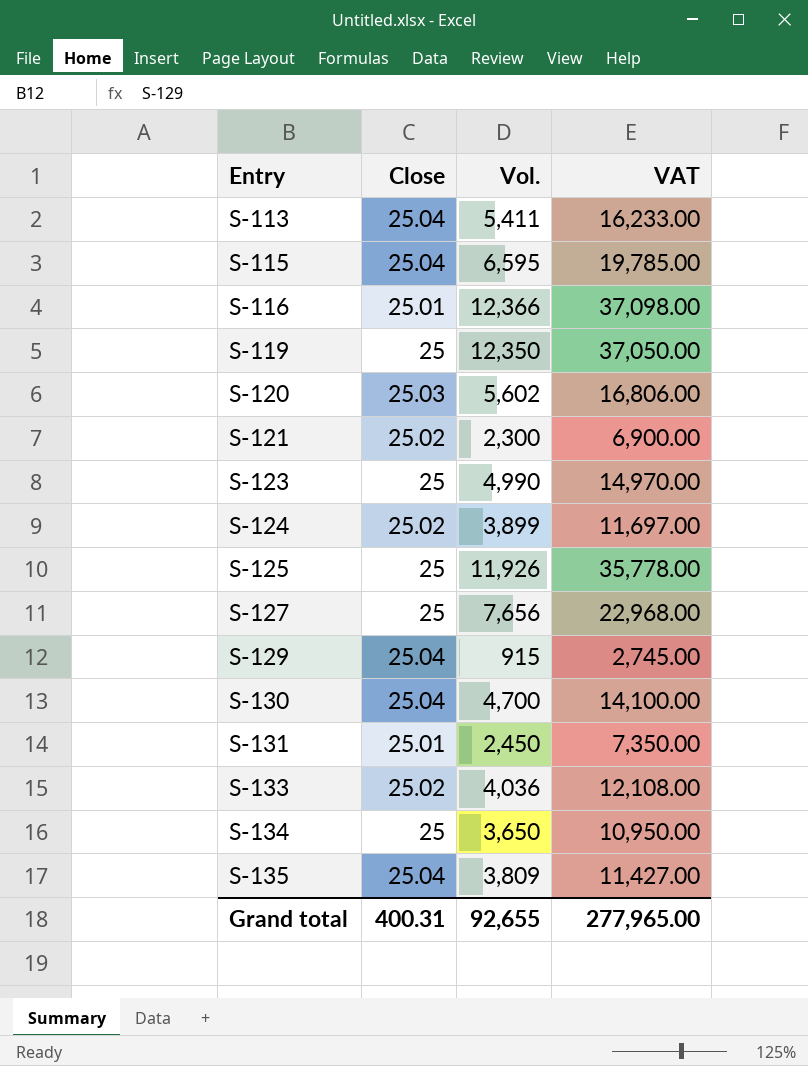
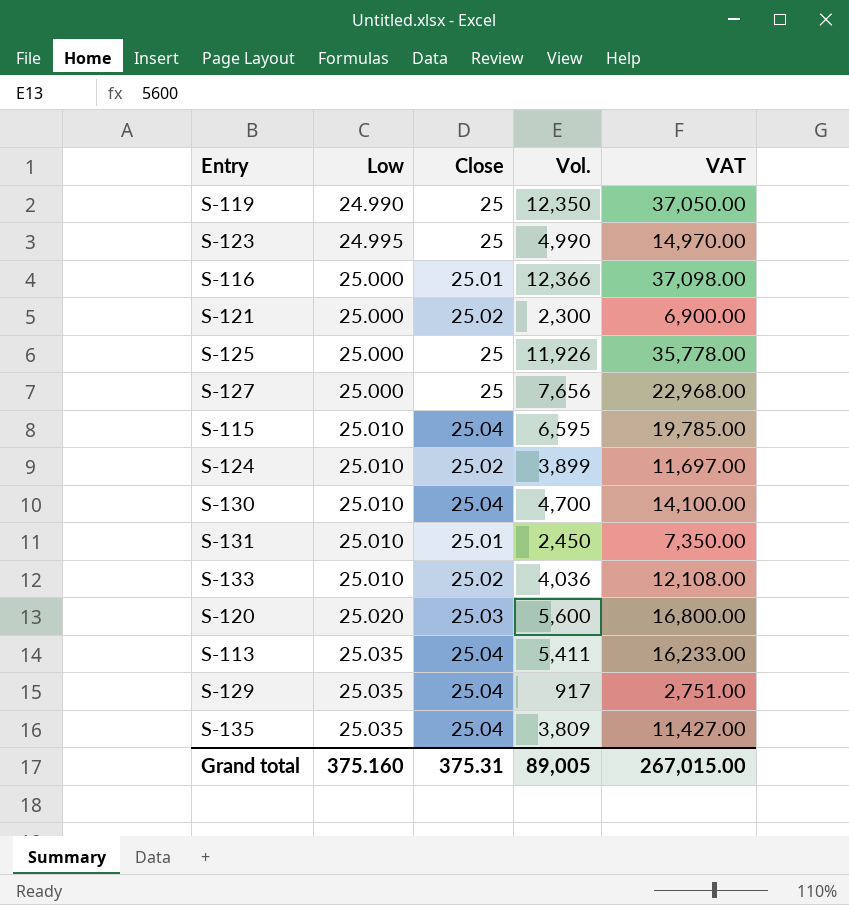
row order: Entry ascending -> Low ascending
column Low | position: none -> 2
row S-134: 25 | 3,650 | 10,950.00 -> none
S-120 | Vol.: 5,602 -> 5,600
S-120 | VAT: 16,806.00 -> 16,800.00
S-129 | Vol.: 915 -> 917
S-129 | VAT: 2,745.00 -> 2,751.00
Grand total | Close: 400.31 -> 375.31
Grand total | Vol.: 92,655 -> 89,005
Grand total | VAT: 277,965.00 -> 267,015.00

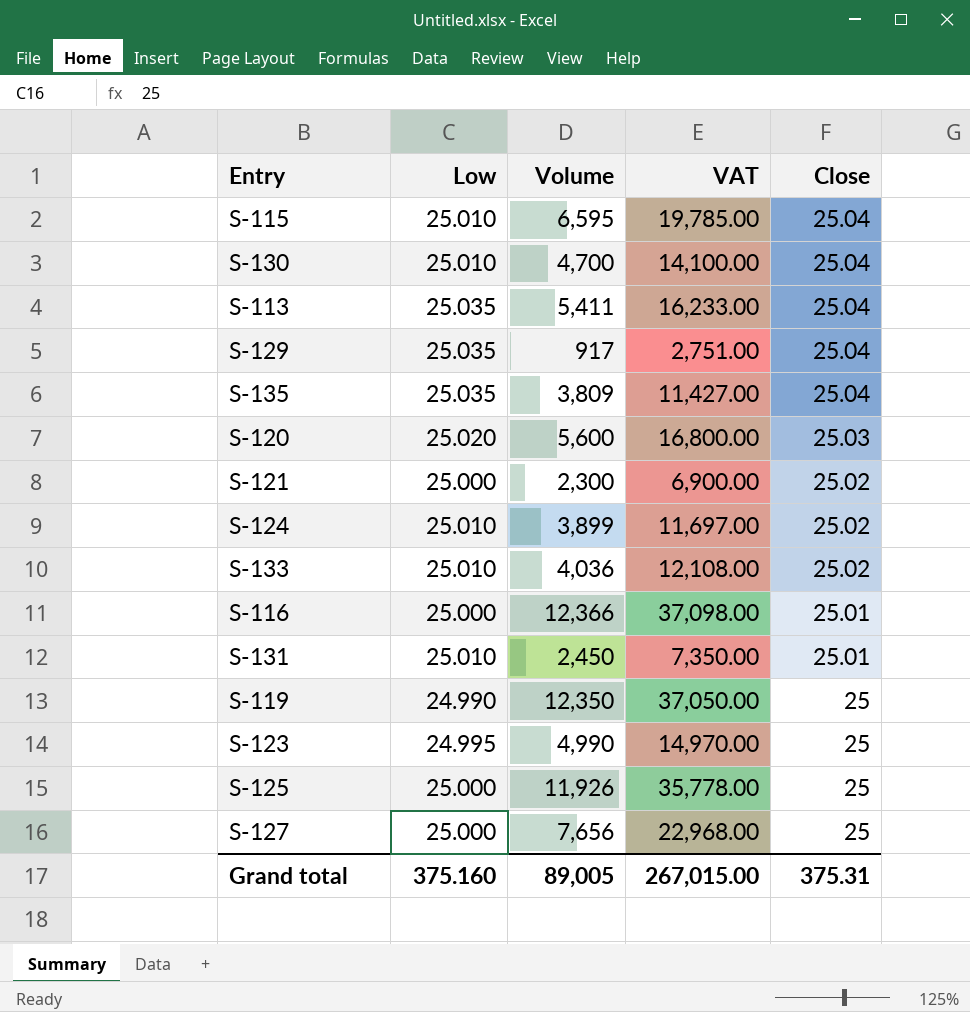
row order: Low ascending -> Close descending
column name: Vol. -> Volume
column Close | position: 3 -> 5

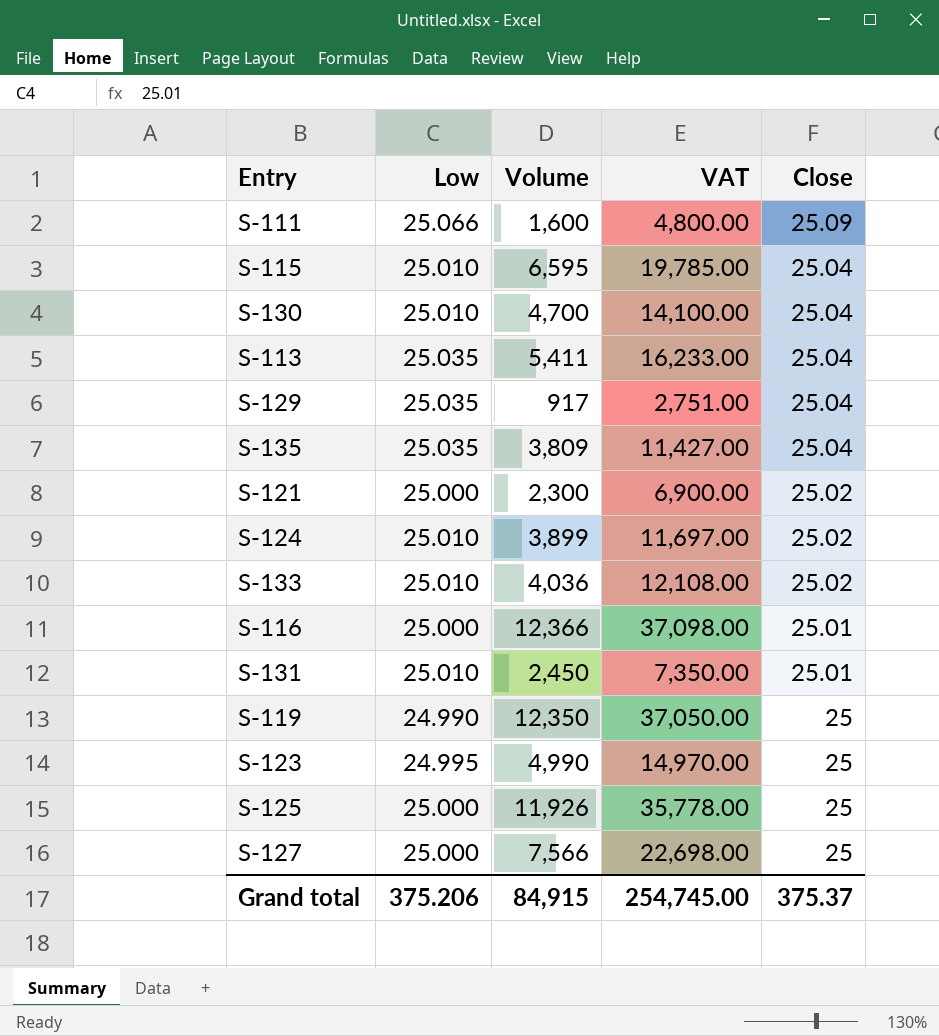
row S-120: 25.020 | 5,600 | 16,800.00 | 25.03 -> none
row S-111: none -> 25.066 | 1,600 | 4,800.00 | 25.09
S-127 | Volume: 7,656 -> 7,566
S-127 | VAT: 22,968.00 -> 22,698.00
Grand total | Low: 375.160 -> 375.206
Grand total | Volume: 89,005 -> 84,915
Grand total | VAT: 267,015.00 -> 254,745.00
Grand total | Close: 375.31 -> 375.37

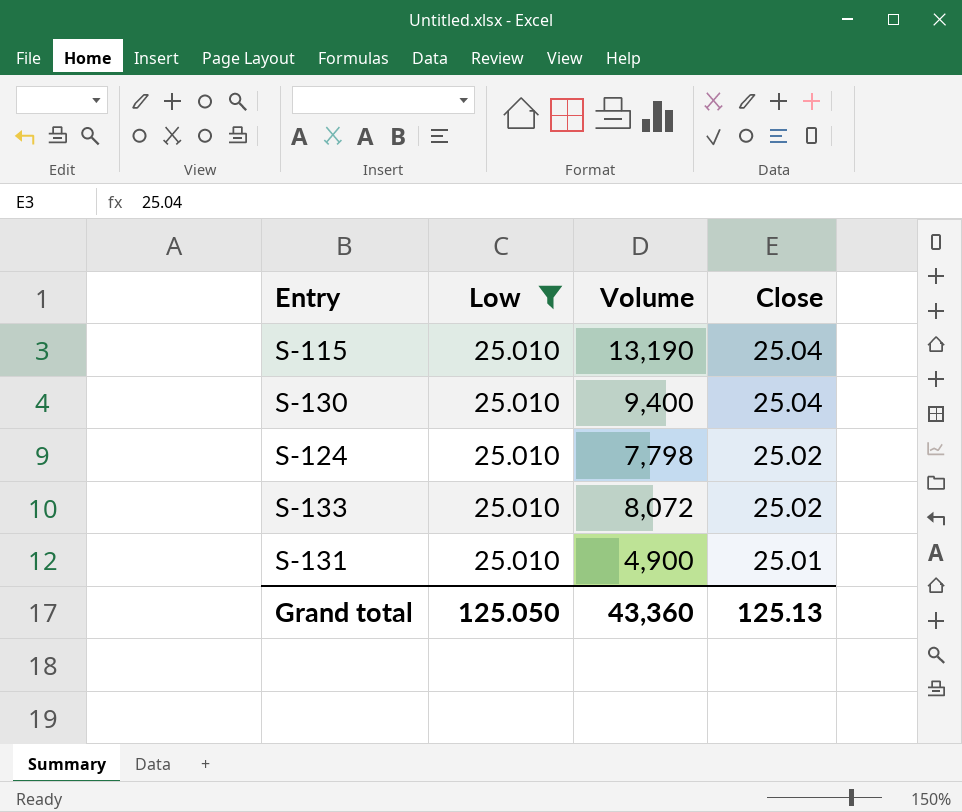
filter: none -> Low = 25.010
column VAT | formula: [Volume] * 3 -> none
S-115 | Volume: 6,595 -> 13,190
S-130 | Volume: 4,700 -> 9,400
S-124 | Volume: 3,899 -> 7,798
S-133 | Volume: 4,036 -> 8,072
S-131 | Volume: 2,450 -> 4,900
Grand total | Low: 375.206 -> 125.050
Grand total | Volume: 84,915 -> 43,360
Grand total | Close: 375.37 -> 125.13

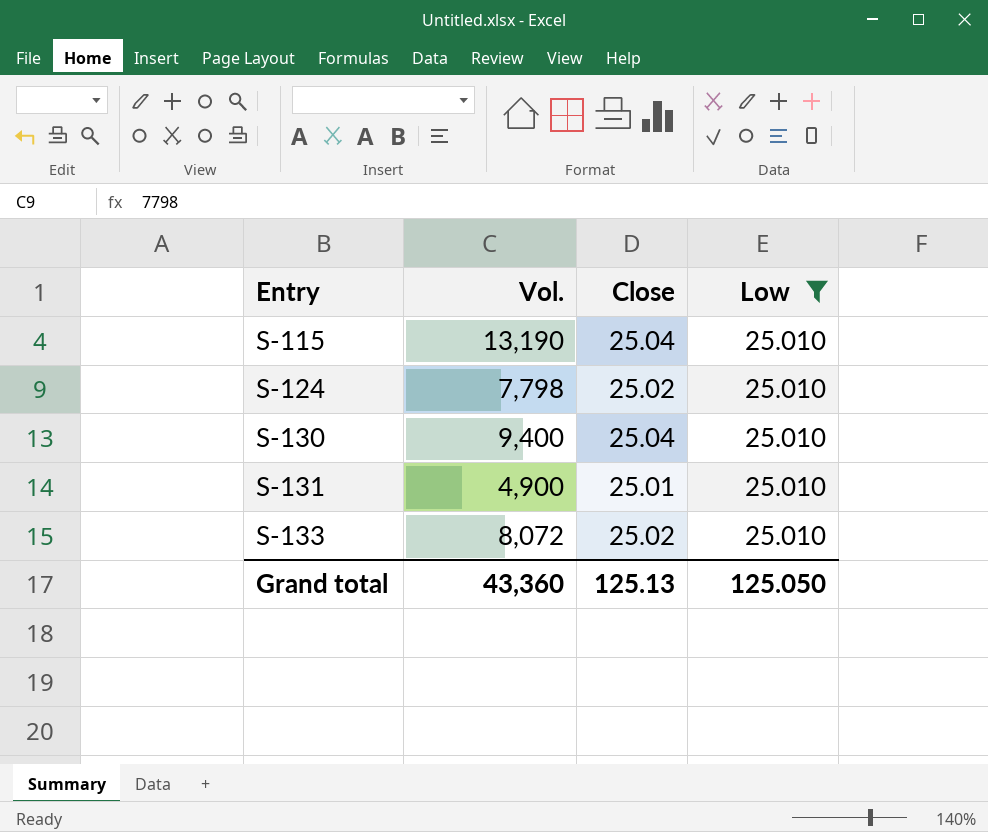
row order: Close descending -> Entry ascending
column name: Volume -> Vol.
column Low | position: 2 -> 4

